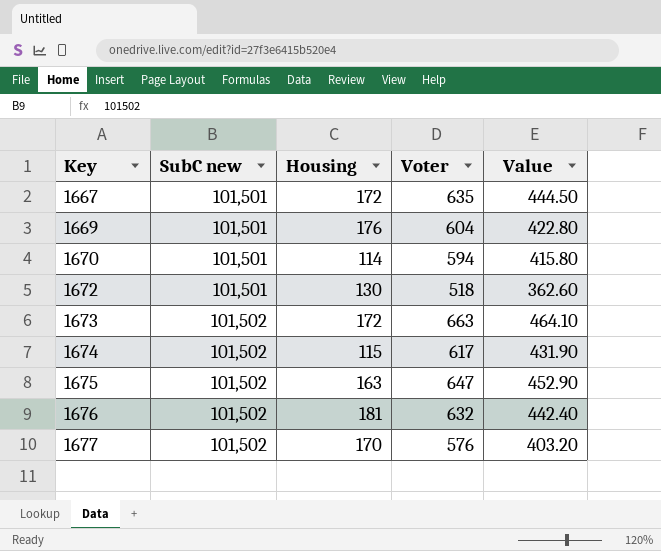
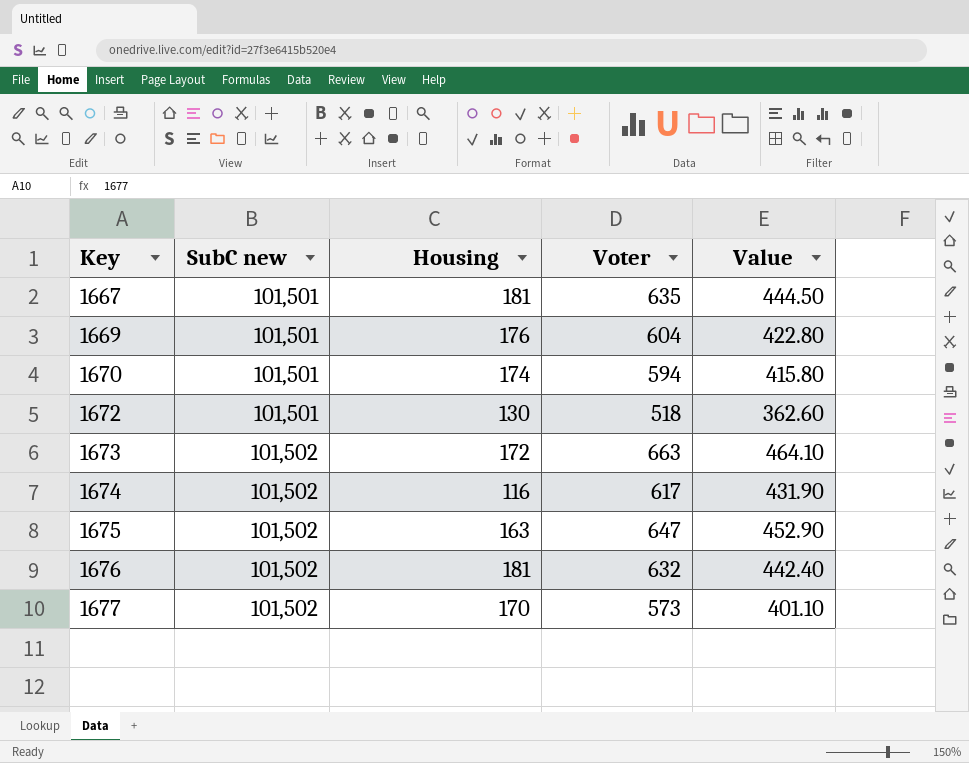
1667 | Housing: 172 -> 181
1670 | Housing: 114 -> 174
1674 | Housing: 115 -> 116
1677 | Voter: 576 -> 573
1677 | Value: 403.20 -> 401.10

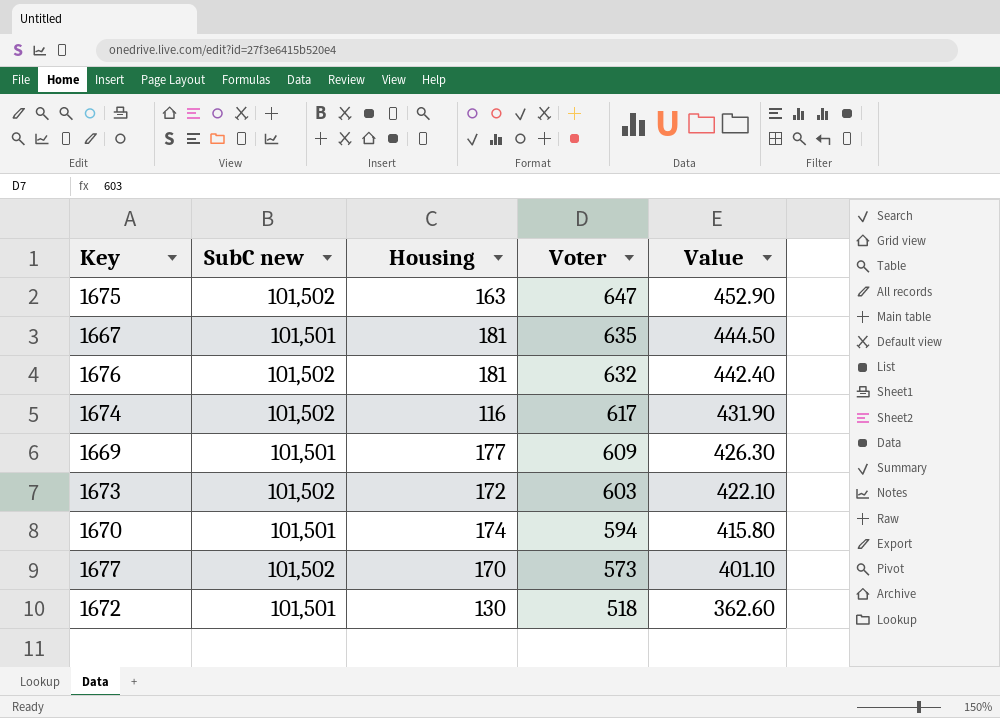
row order: Key ascending -> Voter descending
1669 | Housing: 176 -> 177
1669 | Voter: 604 -> 609
1669 | Value: 422.80 -> 426.30
1673 | Voter: 663 -> 603
1673 | Value: 464.10 -> 422.10

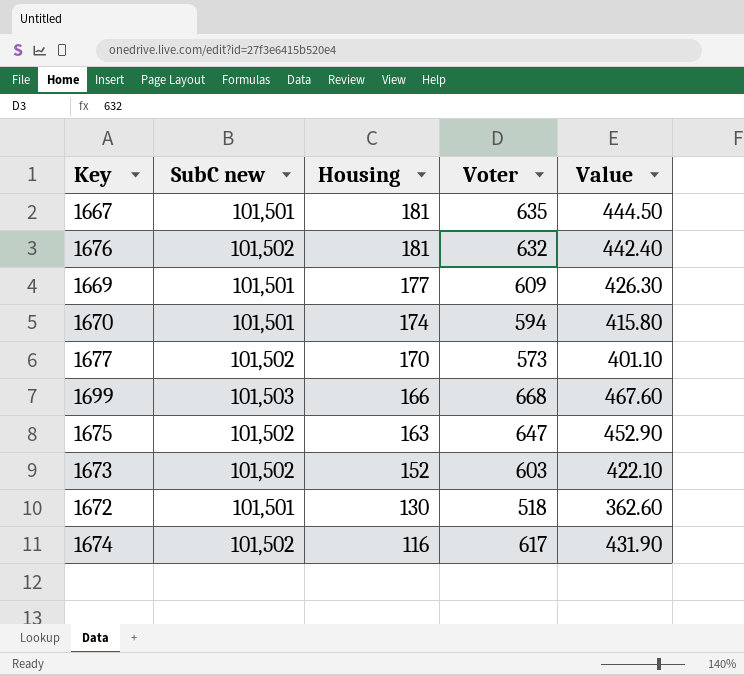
row order: Voter descending -> Housing descending
row 1699: none -> 101,503 | 166 | 668 | 467.60
1673 | Housing: 172 -> 152

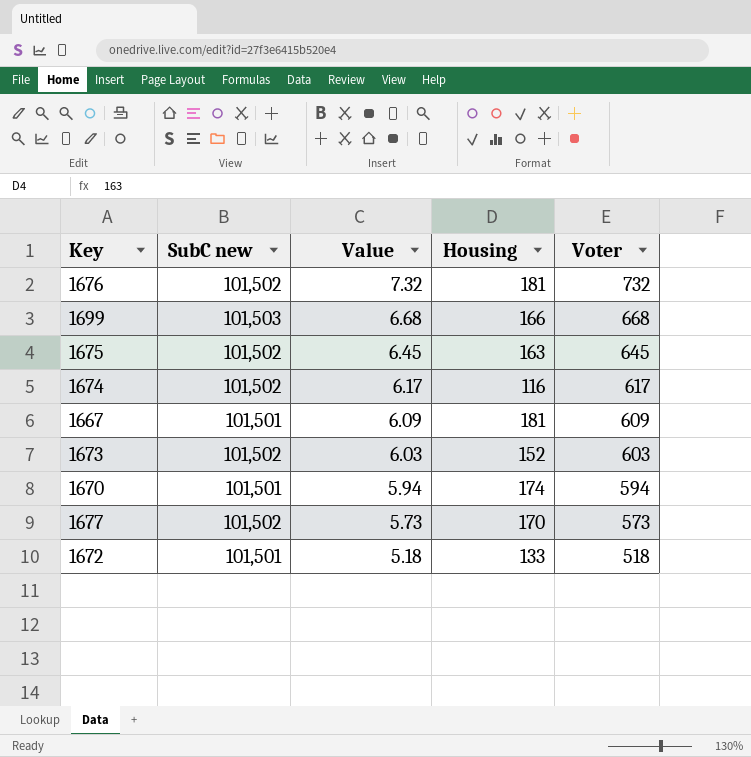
row order: Housing descending -> Value descending
column Value | formula: [Voter] * 0.7 -> [Voter] * 0.01
column Value | position: 5 -> 3
row 1669: 101,501 | 177 | 609 | 426.30 -> none
1676 | Voter: 632 -> 732
1675 | Voter: 647 -> 645
1667 | Voter: 635 -> 609
1672 | Housing: 130 -> 133

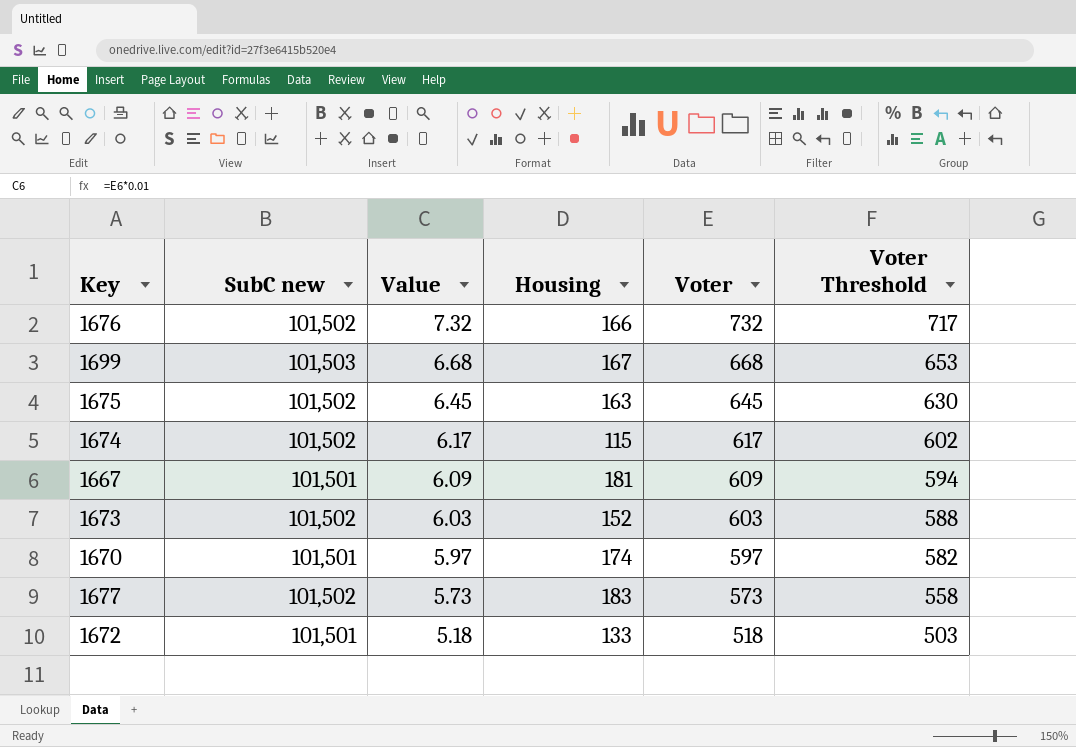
column Voter Threshold | formula: none -> [Voter] - 15
1676 | Housing: 181 -> 166
1699 | Housing: 166 -> 167
1674 | Housing: 116 -> 115
1670 | Value: 5.94 -> 5.97
1670 | Voter: 594 -> 597
1677 | Housing: 170 -> 183

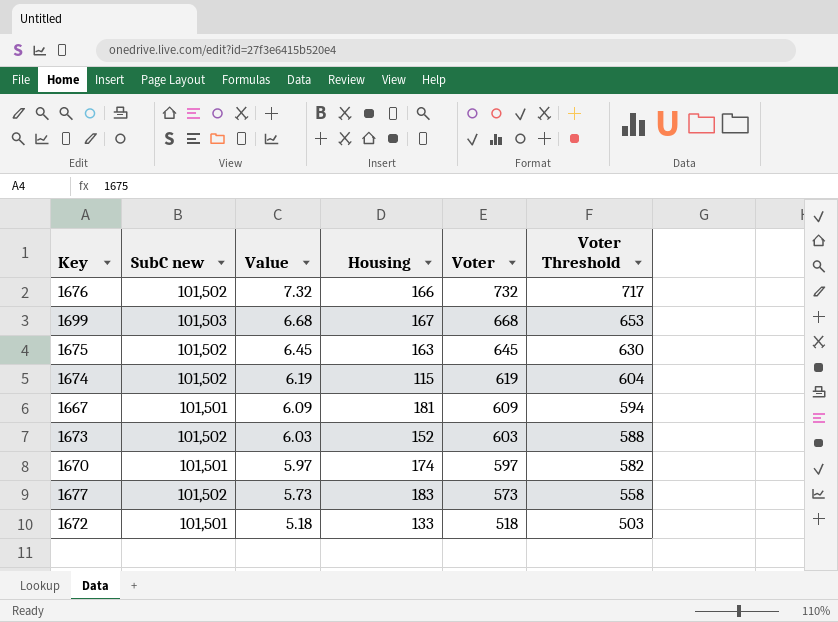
1674 | Value: 6.17 -> 6.19
1674 | Voter: 617 -> 619
1674 | Voter Threshold: 602 -> 604

